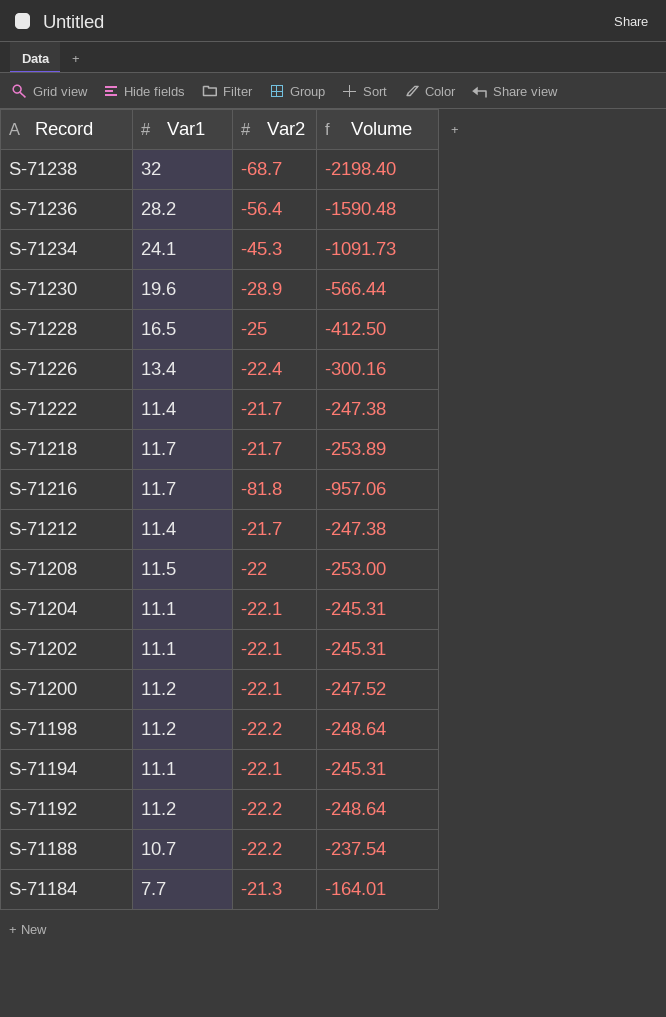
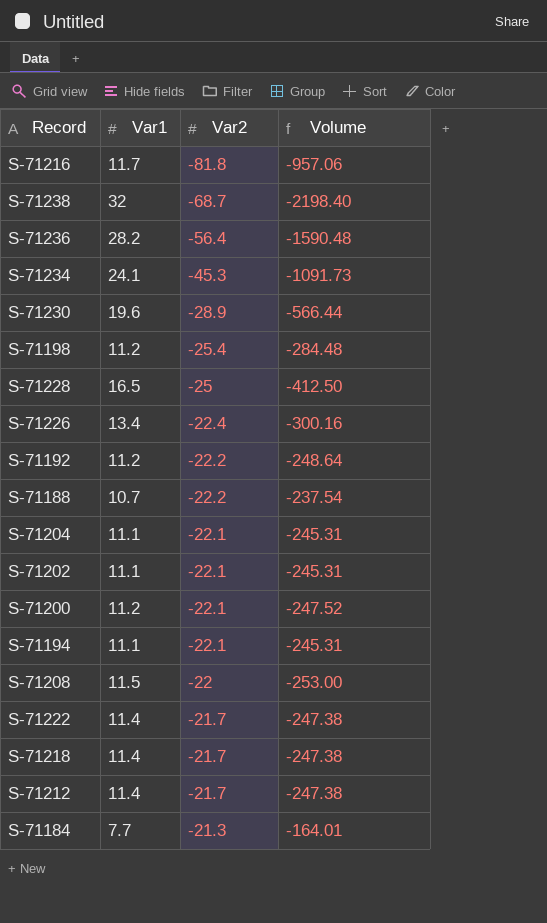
row order: Record descending -> Var2 ascending
S-71198 | Var2: -22.2 -> -25.4
S-71198 | Volume: -248.64 -> -284.48
S-71218 | Var1: 11.7 -> 11.4
S-71218 | Volume: -253.89 -> -247.38

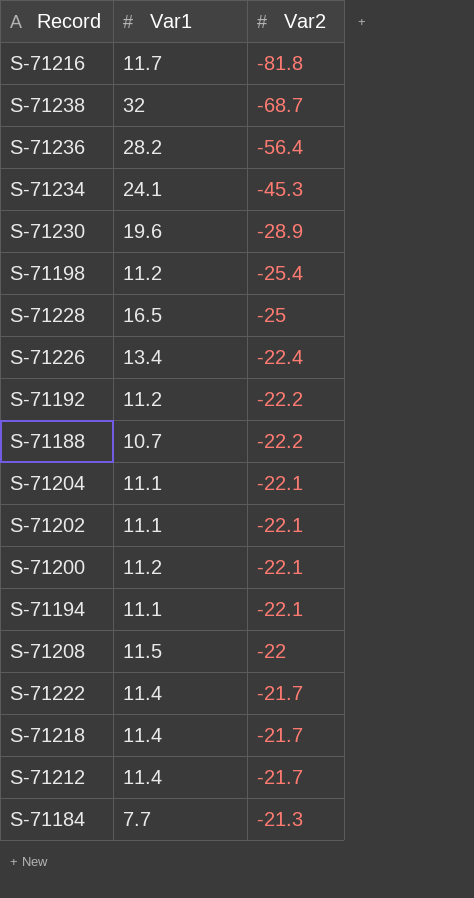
column Volume | formula: [Var1] * [Var2] -> none

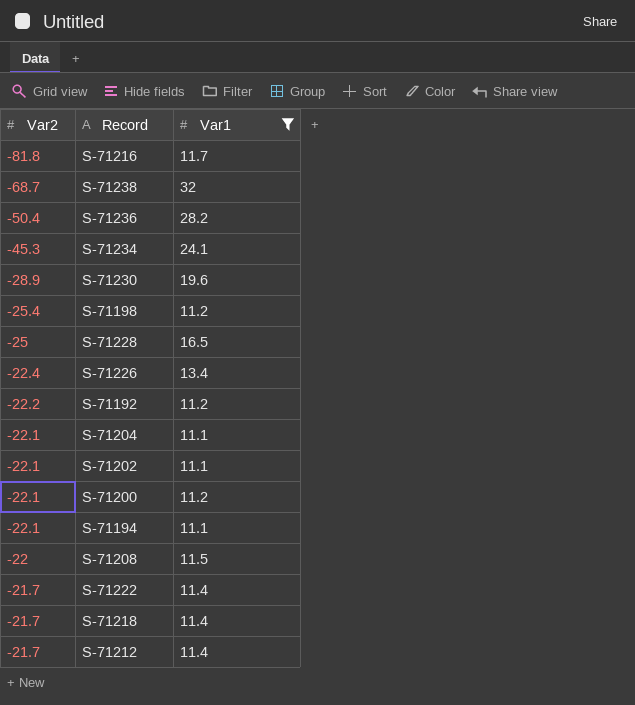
filter: none -> Var1 >= 11.1
column Var2 | position: 3 -> 1
S-71236 | Var2: -56.4 -> -50.4

